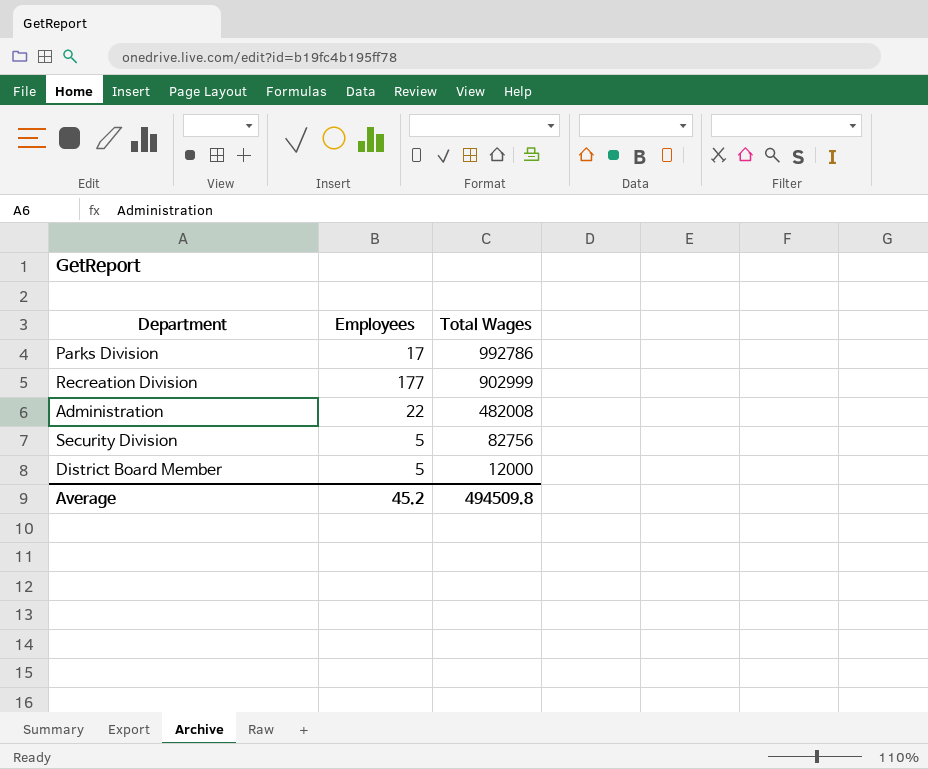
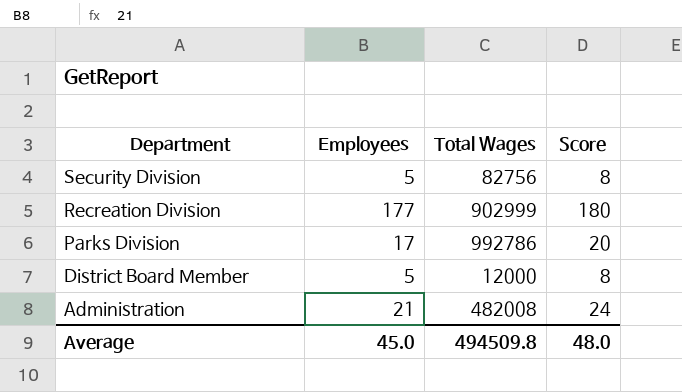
row order: Total Wages descending -> Department descending
column Score | formula: none -> [Employees] + 3
Administration | Employees: 22 -> 21
Average | Employees: 45.2 -> 45.0

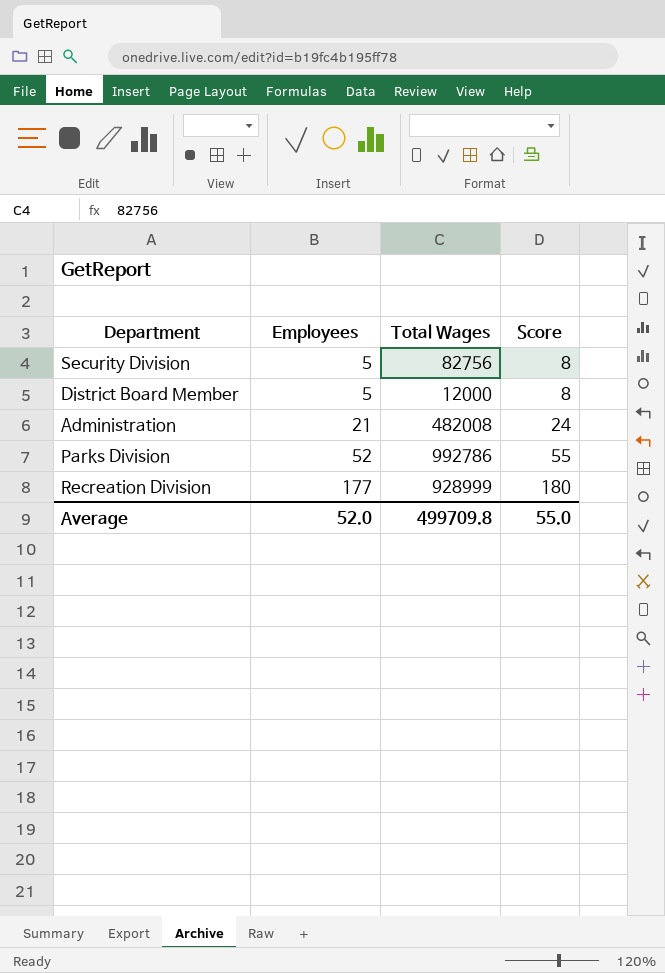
row order: Department descending -> Employees ascending
Parks Division | Employees: 17 -> 52
Parks Division | Score: 20 -> 55
Recreation Division | Total Wages: 902999 -> 928999
Average | Employees: 45.0 -> 52.0
Average | Total Wages: 494509.8 -> 499709.8
Average | Score: 48.0 -> 55.0

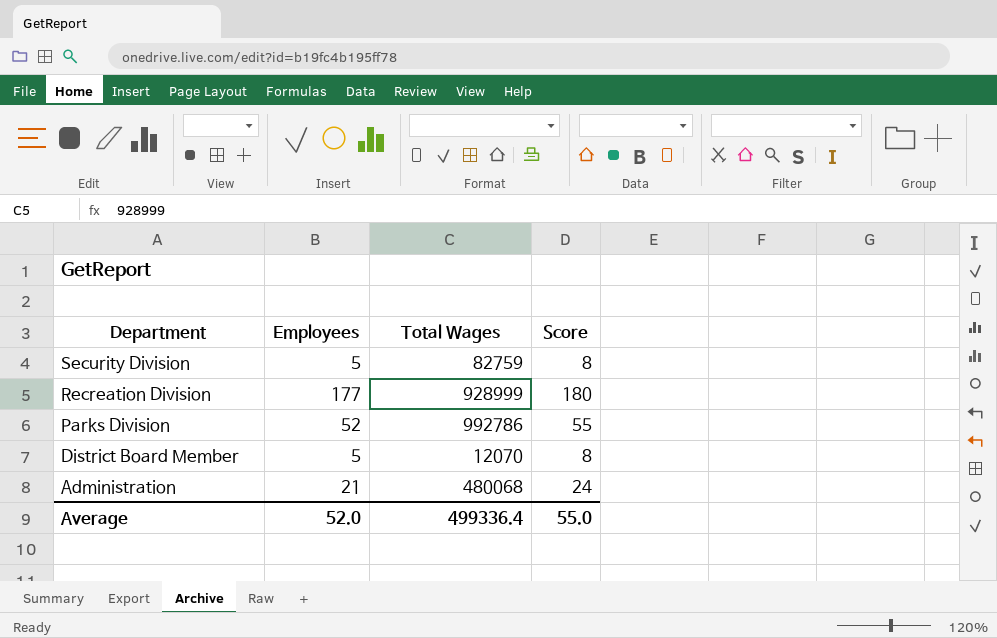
row order: Employees ascending -> Department descending
Security Division | Total Wages: 82756 -> 82759
District Board Member | Total Wages: 12000 -> 12070
Administration | Total Wages: 482008 -> 480068
Average | Total Wages: 499709.8 -> 499336.4

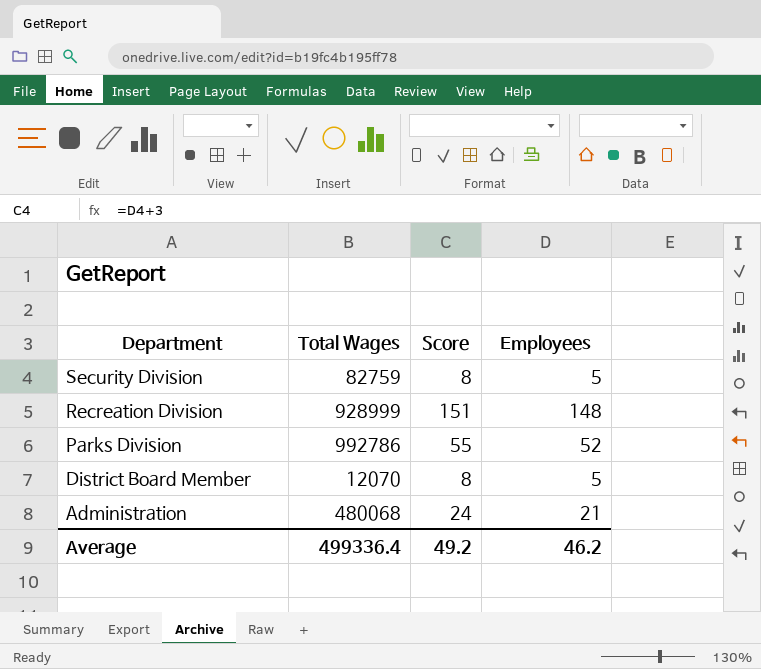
column Employees | position: 2 -> 4
Recreation Division | Score: 180 -> 151
Recreation Division | Employees: 177 -> 148
Average | Score: 55.0 -> 49.2
Average | Employees: 52.0 -> 46.2

